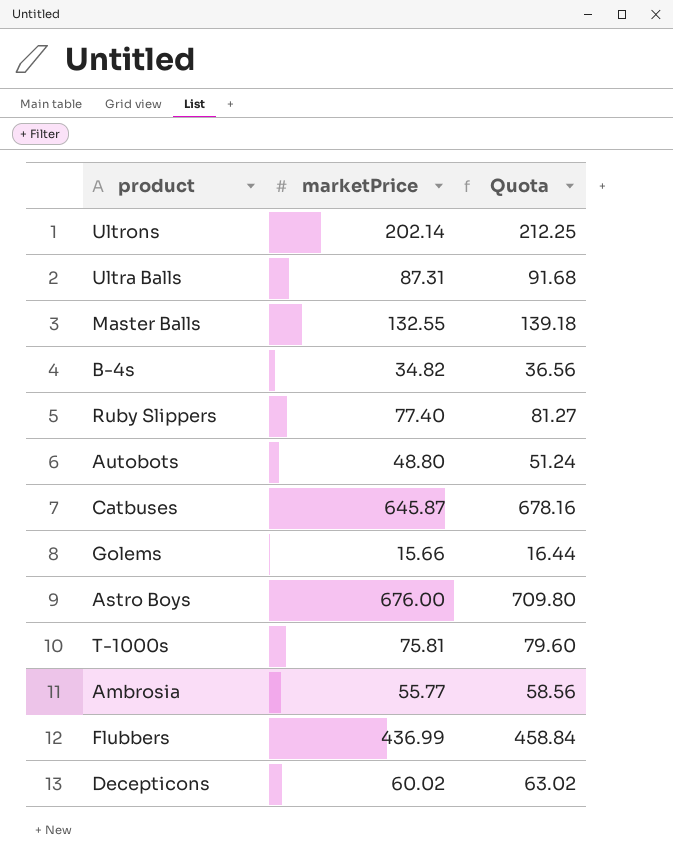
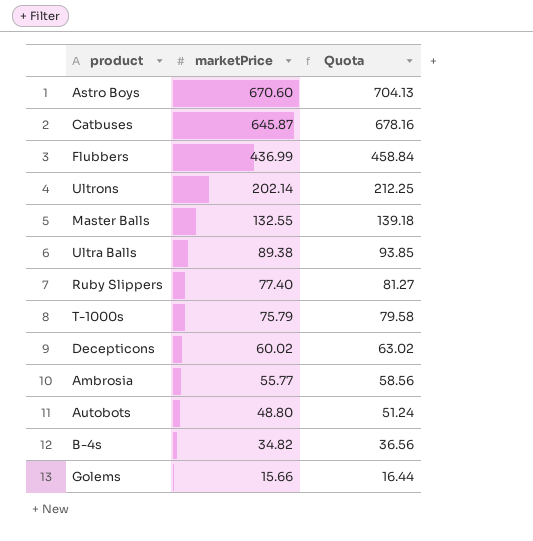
row order: none -> marketPrice descending
Astro Boys | marketPrice: 676.00 -> 670.60
Astro Boys | Quota: 709.80 -> 704.13
Ultra Balls | marketPrice: 87.31 -> 89.38
Ultra Balls | Quota: 91.68 -> 93.85
T-1000s | marketPrice: 75.81 -> 75.79
T-1000s | Quota: 79.60 -> 79.58

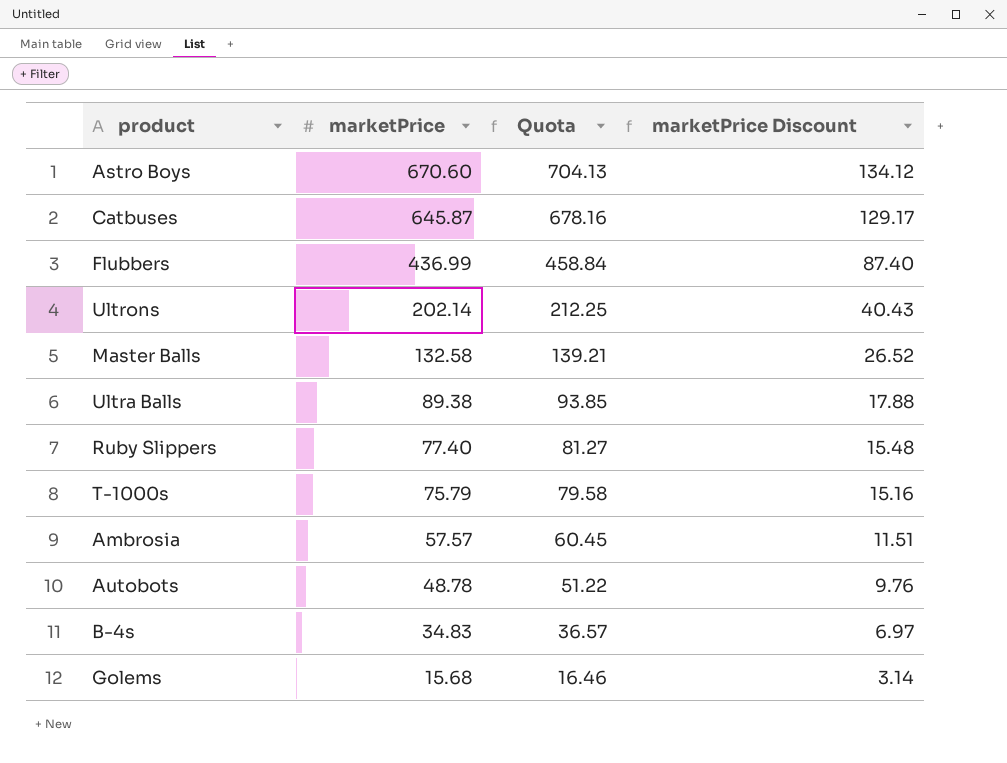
column marketPrice Discount | formula: none -> [marketPrice] * 0.2
row Decepticons: 60.02 | 63.02 -> none
Master Balls | marketPrice: 132.55 -> 132.58
Master Balls | Quota: 139.18 -> 139.21
Ambrosia | marketPrice: 55.77 -> 57.57
Ambrosia | Quota: 58.56 -> 60.45
Autobots | marketPrice: 48.80 -> 48.78
Autobots | Quota: 51.24 -> 51.22
B-4s | marketPrice: 34.82 -> 34.83
B-4s | Quota: 36.56 -> 36.57
Golems | marketPrice: 15.66 -> 15.68
Golems | Quota: 16.44 -> 16.46

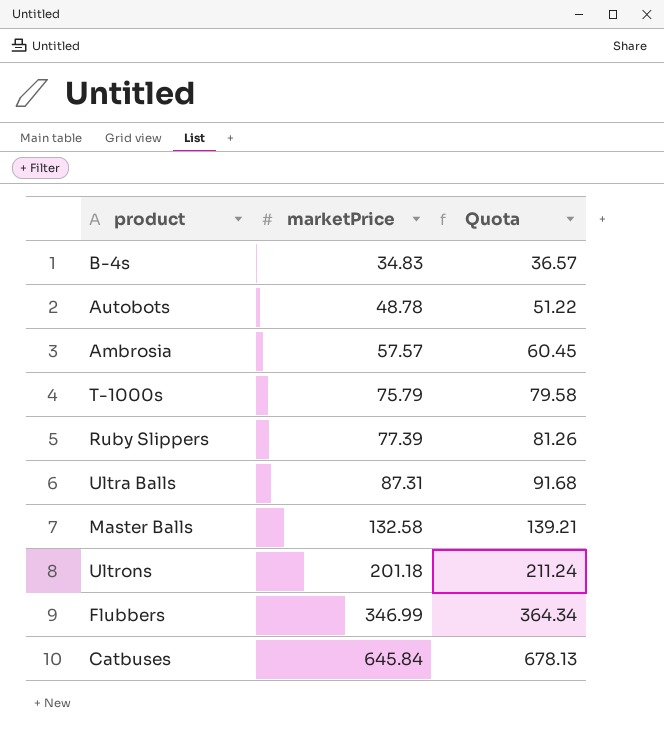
row order: marketPrice descending -> marketPrice ascending
column marketPrice Discount | formula: [marketPrice] * 0.2 -> none
row Astro Boys: 670.60 | 704.13 | 134.12 -> none
row Golems: 15.68 | 16.46 | 3.14 -> none
Ruby Slippers | marketPrice: 77.40 -> 77.39
Ruby Slippers | Quota: 81.27 -> 81.26
Ultra Balls | marketPrice: 89.38 -> 87.31
Ultra Balls | Quota: 93.85 -> 91.68
Ultrons | marketPrice: 202.14 -> 201.18
Ultrons | Quota: 212.25 -> 211.24
Flubbers | marketPrice: 436.99 -> 346.99
Flubbers | Quota: 458.84 -> 364.34
Catbuses | marketPrice: 645.87 -> 645.84
Catbuses | Quota: 678.16 -> 678.13

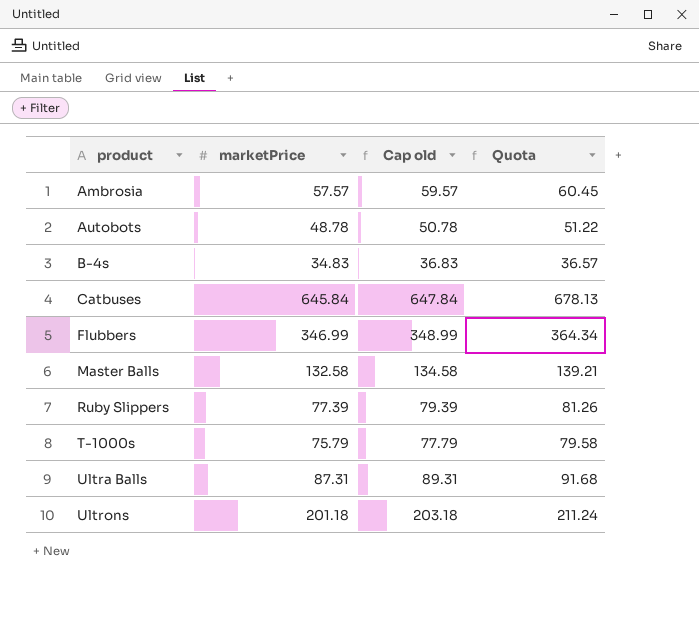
row order: marketPrice ascending -> product ascending
column Cap old | formula: none -> [marketPrice] + 2

